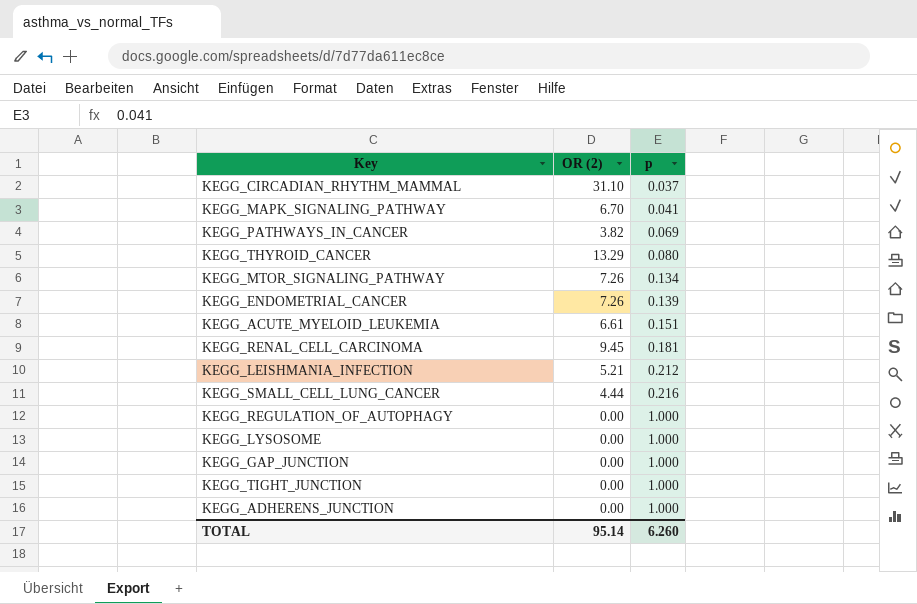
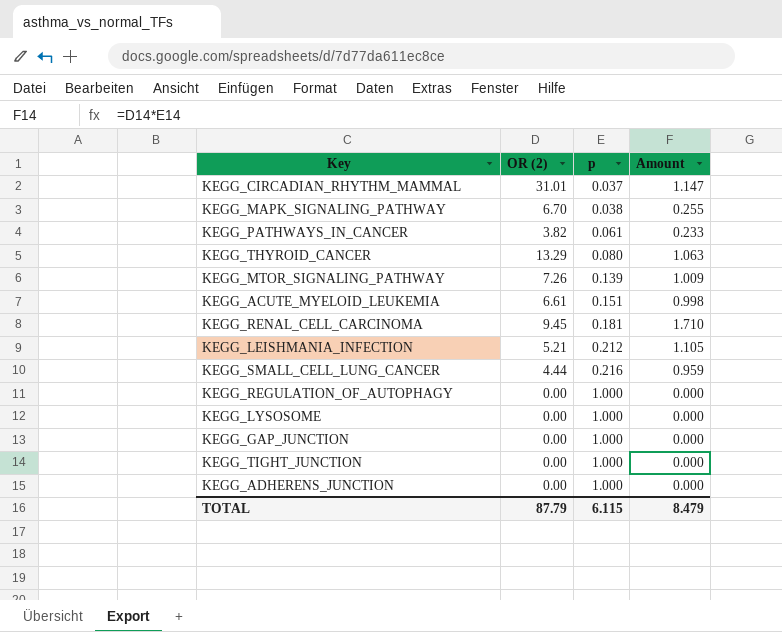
column Amount | formula: none -> [OR (2)] * [p]
row KEGG_ENDOMETRIAL_CANCER: 7.26 | 0.139 -> none
KEGG_CIRCADIAN_RHYTHM_MAMMAL | OR (2): 31.10 -> 31.01
KEGG_MAPK_SIGNALING_PATHWAY | p: 0.041 -> 0.038
KEGG_PATHWAYS_IN_CANCER | p: 0.069 -> 0.061
KEGG_MTOR_SIGNALING_PATHWAY | p: 0.134 -> 0.139
TOTAL | OR (2): 95.14 -> 87.79
TOTAL | p: 6.260 -> 6.115

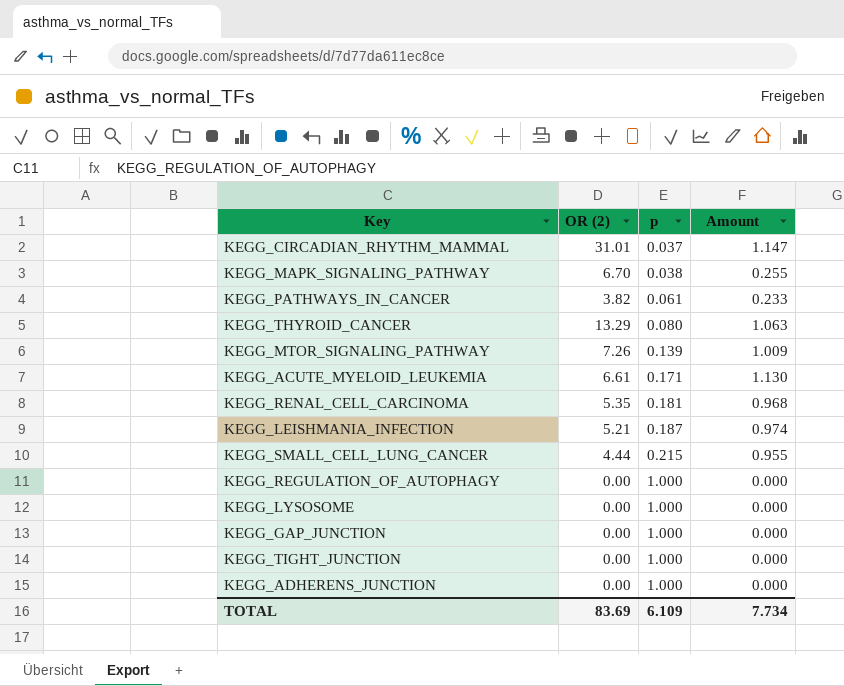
KEGG_ACUTE_MYELOID_LEUKEMIA | p: 0.151 -> 0.171
KEGG_ACUTE_MYELOID_LEUKEMIA | Amount: 0.998 -> 1.130
KEGG_RENAL_CELL_CARCINOMA | OR (2): 9.45 -> 5.35
KEGG_RENAL_CELL_CARCINOMA | Amount: 1.710 -> 0.968
KEGG_LEISHMANIA_INFECTION | p: 0.212 -> 0.187
KEGG_LEISHMANIA_INFECTION | Amount: 1.105 -> 0.974
KEGG_SMALL_CELL_LUNG_CANCER | p: 0.216 -> 0.215
KEGG_SMALL_CELL_LUNG_CANCER | Amount: 0.959 -> 0.955
TOTAL | OR (2): 87.79 -> 83.69
TOTAL | p: 6.115 -> 6.109
TOTAL | Amount: 8.479 -> 7.734

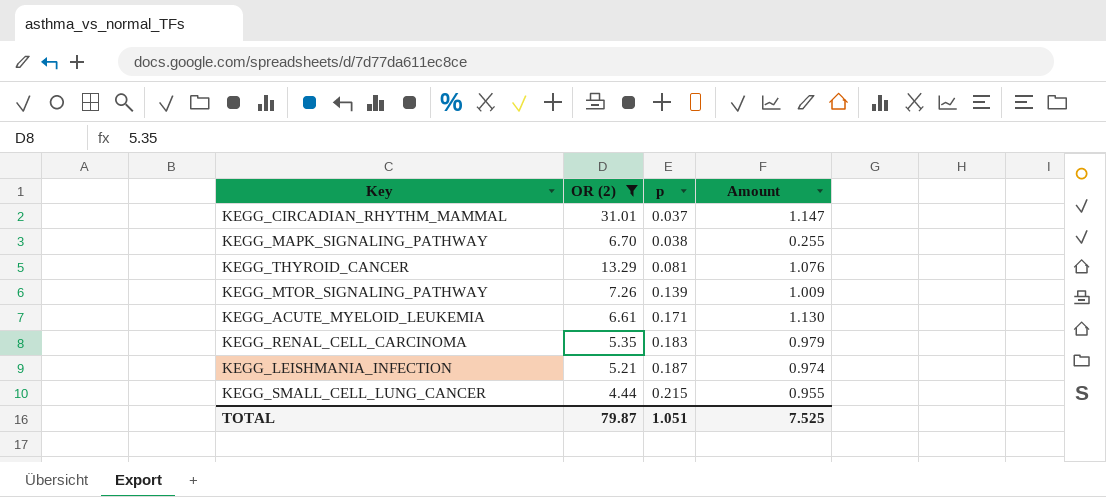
filter: none -> OR (2) >= 4.44
KEGG_THYROID_CANCER | p: 0.080 -> 0.081
KEGG_THYROID_CANCER | Amount: 1.063 -> 1.076
KEGG_RENAL_CELL_CARCINOMA | p: 0.181 -> 0.183
KEGG_RENAL_CELL_CARCINOMA | Amount: 0.968 -> 0.979
TOTAL | OR (2): 83.69 -> 79.87
TOTAL | p: 6.109 -> 1.051
TOTAL | Amount: 7.734 -> 7.525

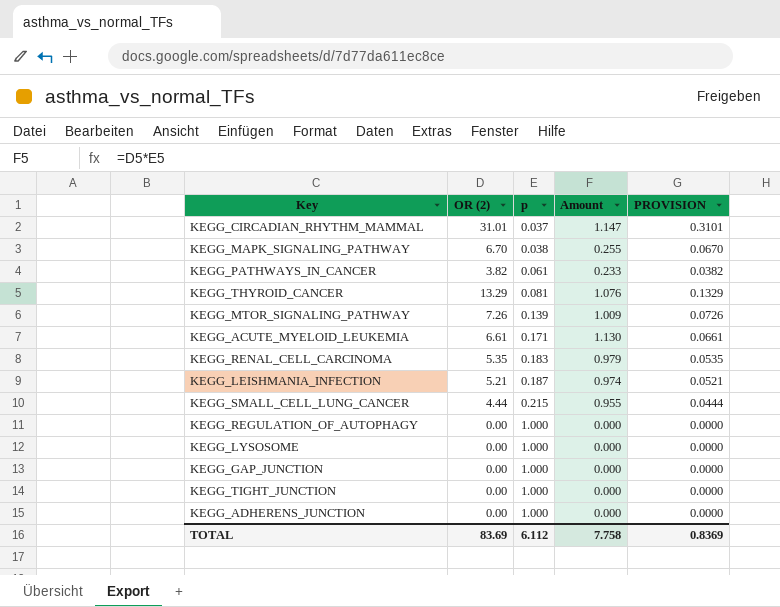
filter: OR (2) >= 4.44 -> none
column PROVISION | formula: none -> [OR (2)] * 0.01
TOTAL | OR (2): 79.87 -> 83.69
TOTAL | p: 1.051 -> 6.112
TOTAL | Amount: 7.525 -> 7.758

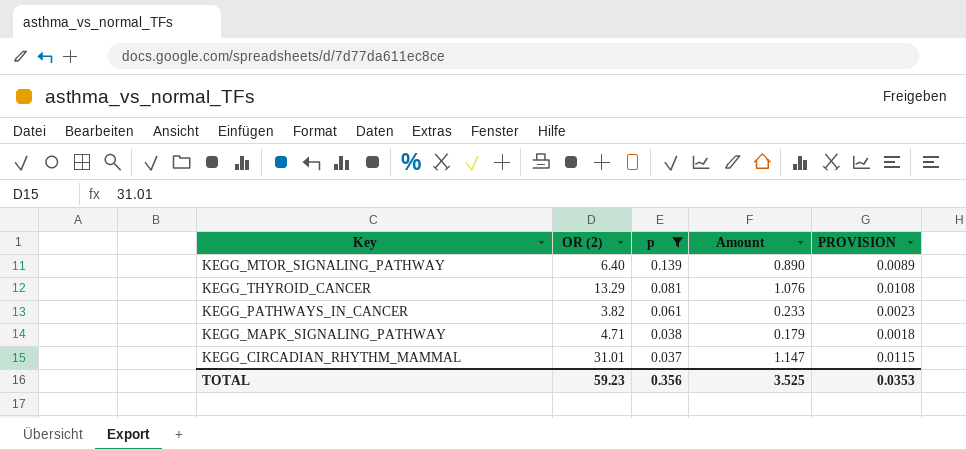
filter: none -> p <= 0.139
row order: p ascending -> p descending
column PROVISION | formula: [OR (2)] * 0.01 -> [Amount] * 0.01
KEGG_MTOR_SIGNALING_PATHWAY | OR (2): 7.26 -> 6.40
KEGG_MTOR_SIGNALING_PATHWAY | Amount: 1.009 -> 0.890
KEGG_MAPK_SIGNALING_PATHWAY | OR (2): 6.70 -> 4.71
KEGG_MAPK_SIGNALING_PATHWAY | Amount: 0.255 -> 0.179
TOTAL | OR (2): 83.69 -> 59.23
TOTAL | p: 6.112 -> 0.356
TOTAL | Amount: 7.758 -> 3.525
TOTAL | PROVISION: 0.8369 -> 0.0353

